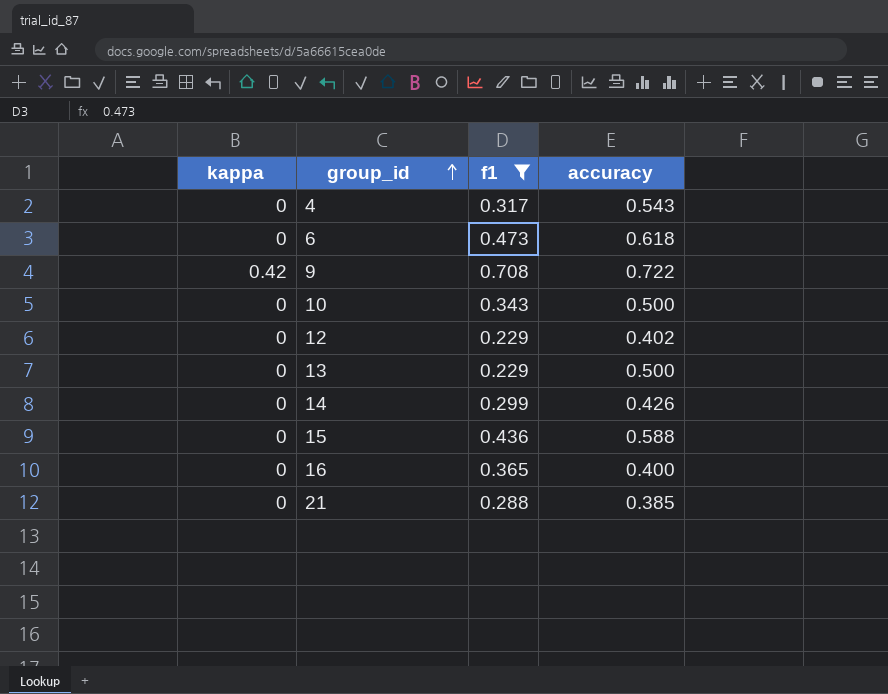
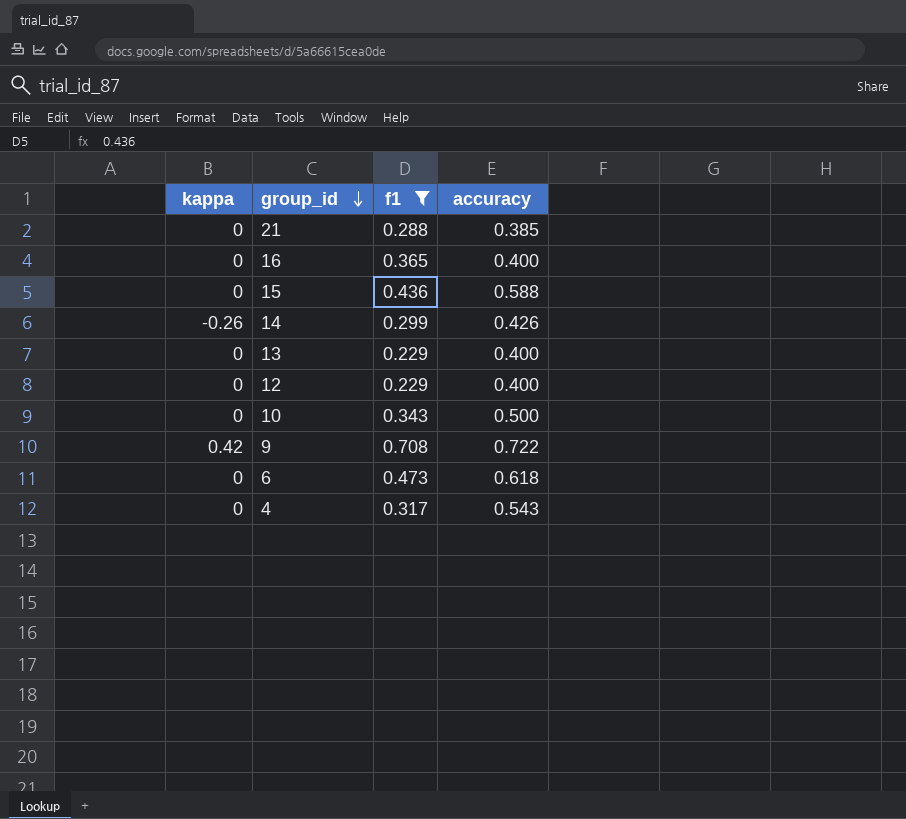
row order: group_id ascending -> group_id descending
14 | kappa: 0 -> -0.26
13 | accuracy: 0.500 -> 0.400
12 | accuracy: 0.402 -> 0.400

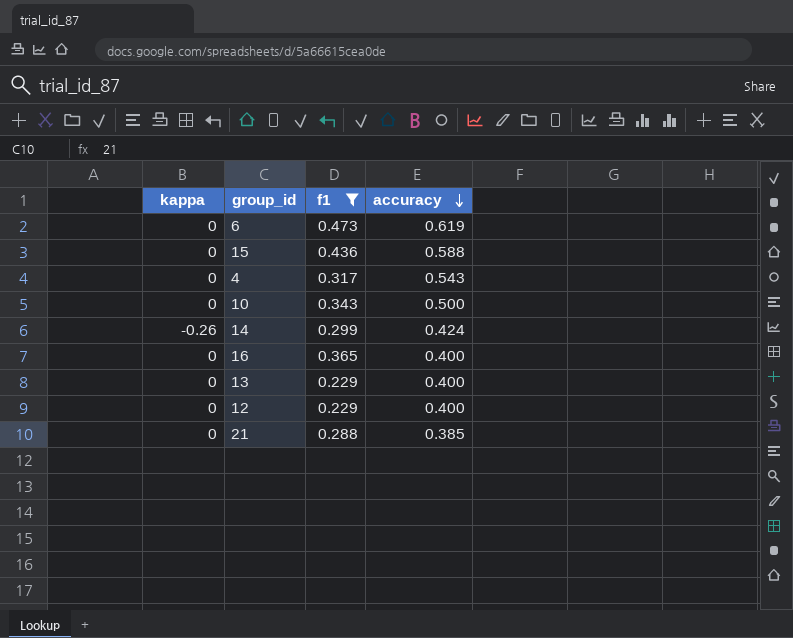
row order: group_id descending -> accuracy descending
row 9: 0.42 | 0.708 | 0.722 -> none
6 | accuracy: 0.618 -> 0.619
14 | accuracy: 0.426 -> 0.424

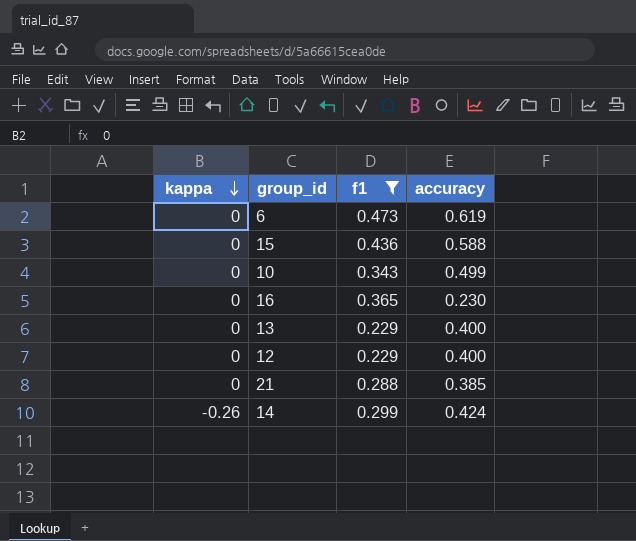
row order: accuracy descending -> kappa descending
row 4: 0 | 0.317 | 0.543 -> none
10 | accuracy: 0.500 -> 0.499
16 | accuracy: 0.400 -> 0.230

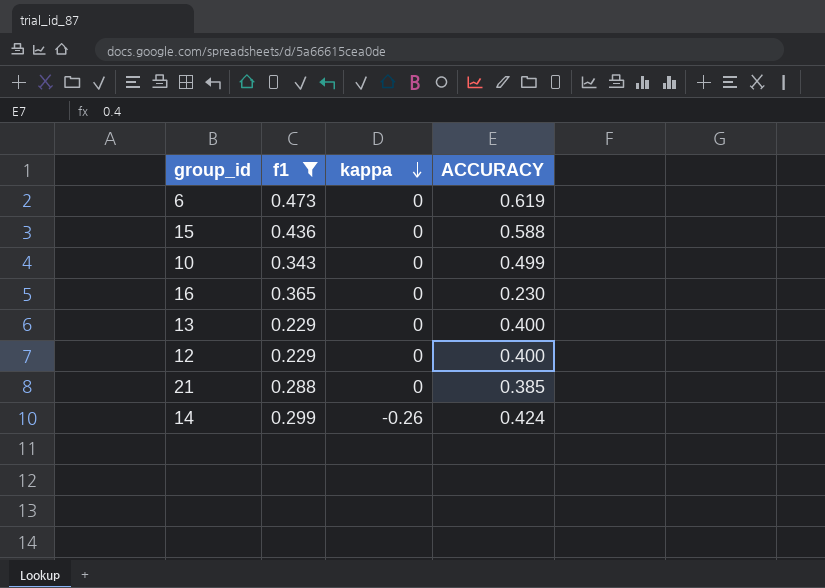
column kappa | position: 1 -> 3
column name: accuracy -> ACCURACY

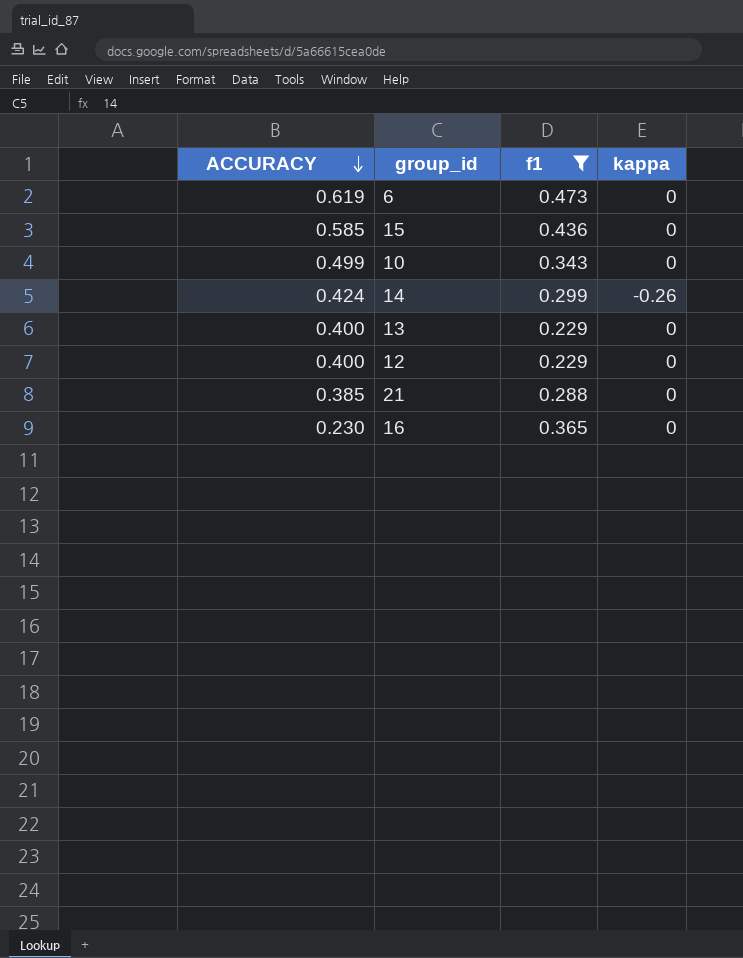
row order: kappa descending -> ACCURACY descending
column ACCURACY | position: 4 -> 1
15 | ACCURACY: 0.588 -> 0.585

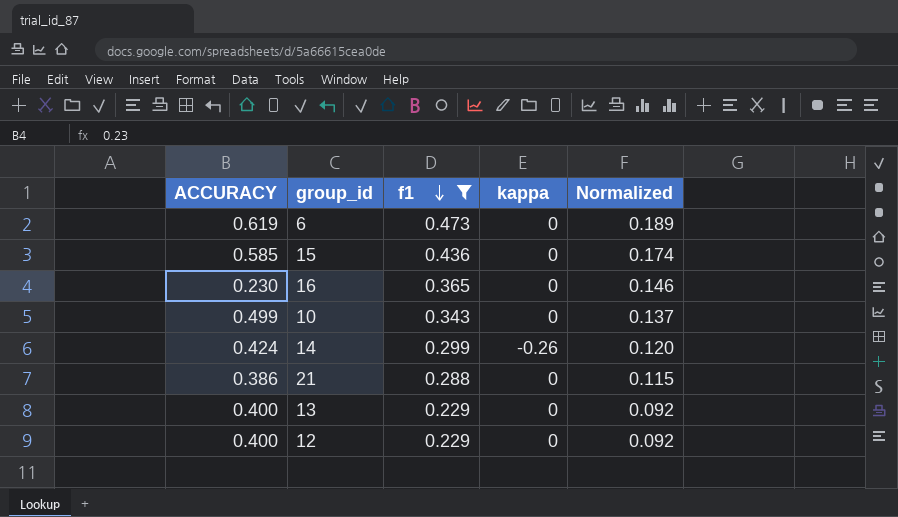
row order: ACCURACY descending -> f1 descending
column Normalized | formula: none -> [f1] * 0.4
21 | ACCURACY: 0.385 -> 0.386

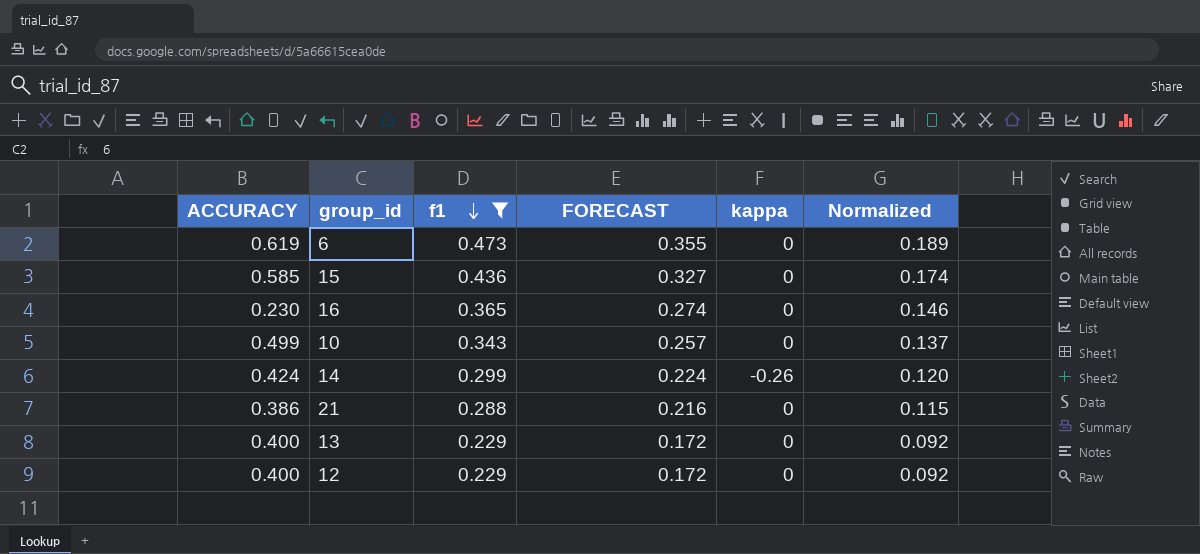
column FORECAST | formula: none -> [f1] * 0.75

